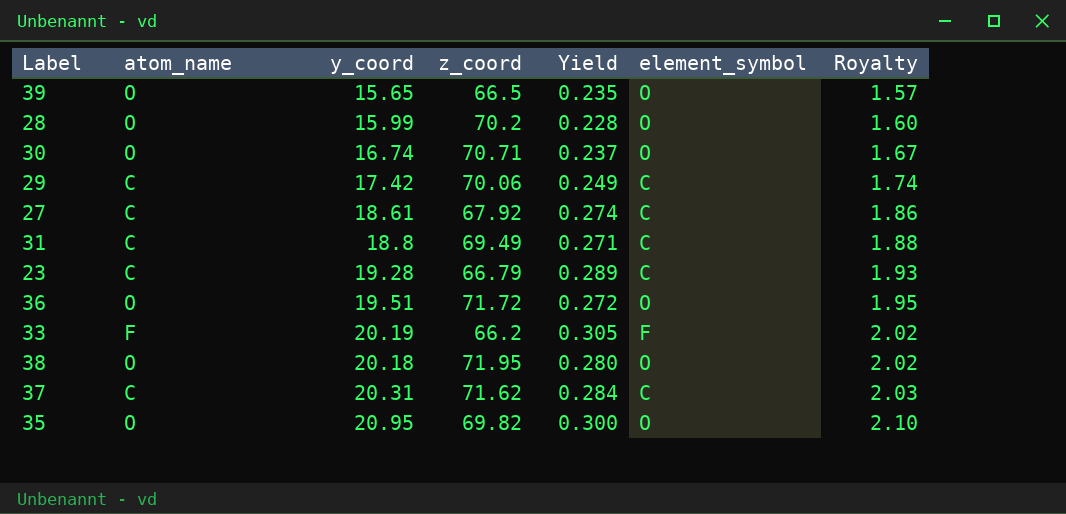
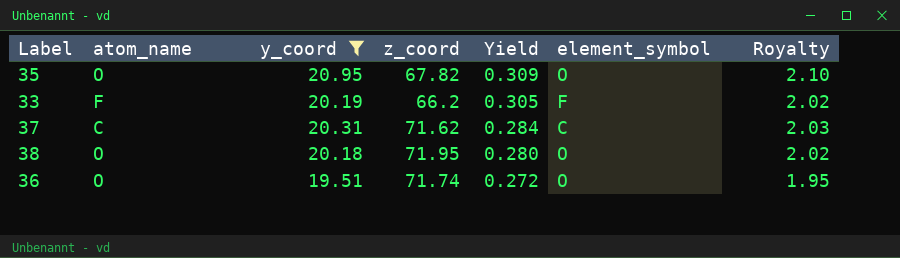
filter: none -> y_coord >= 19.51
row order: Royalty ascending -> Yield descending
35 | z_coord: 69.82 -> 67.82
35 | Yield: 0.300 -> 0.309
36 | z_coord: 71.72 -> 71.74

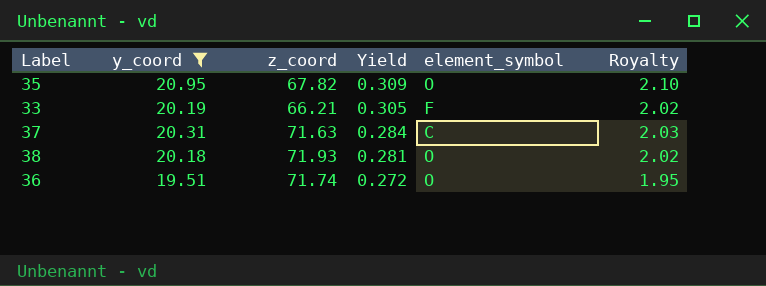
column atom_name | position: 2 -> none
33 | z_coord: 66.2 -> 66.21
37 | z_coord: 71.62 -> 71.63
38 | z_coord: 71.95 -> 71.93
38 | Yield: 0.280 -> 0.281

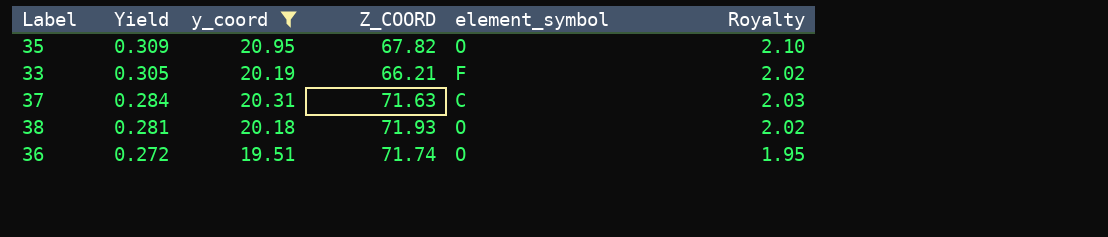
column Yield | position: 4 -> 2
column name: z_coord -> Z_COORD

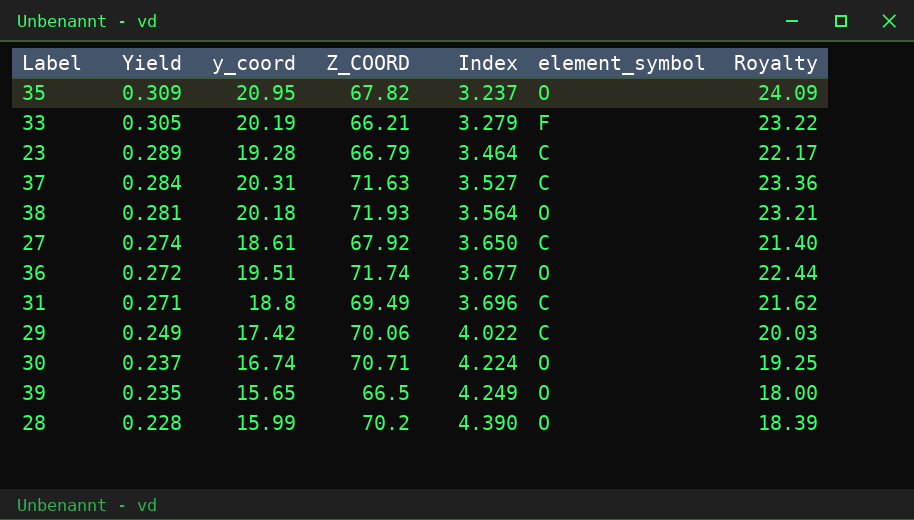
filter: y_coord >= 19.51 -> none
column Index | formula: none -> [Z_COORD] / [y_coord]
column Royalty | formula: [y_coord] * 0.1 -> [y_coord] * 1.15

